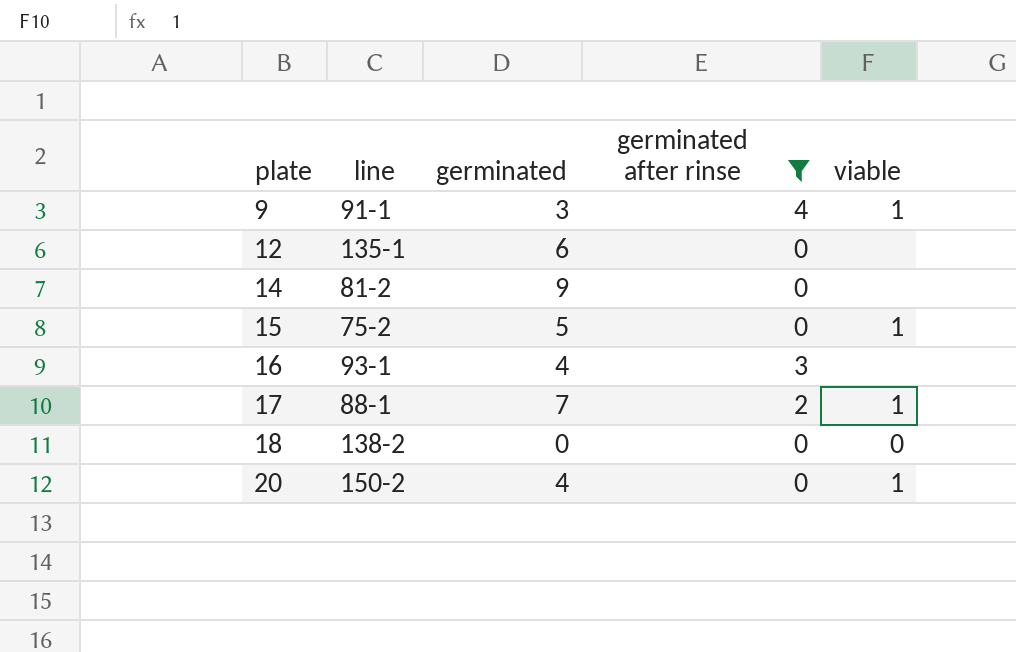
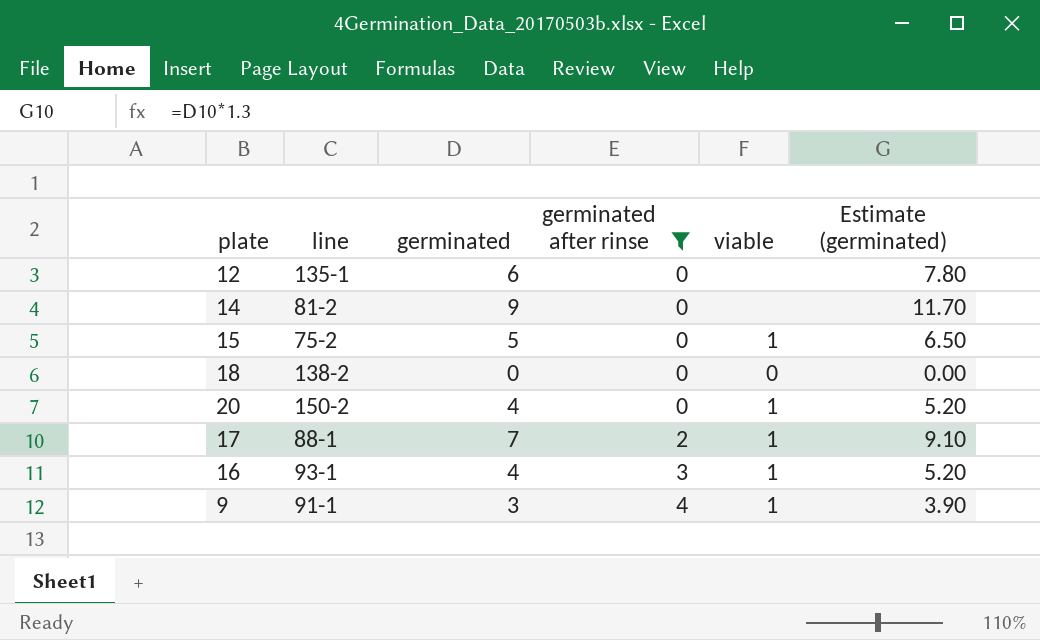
row order: plate ascending -> germinated after rinse ascending
column Estimate (germinated) | formula: none -> [germinated] * 1.3
16 | viable: none -> 1

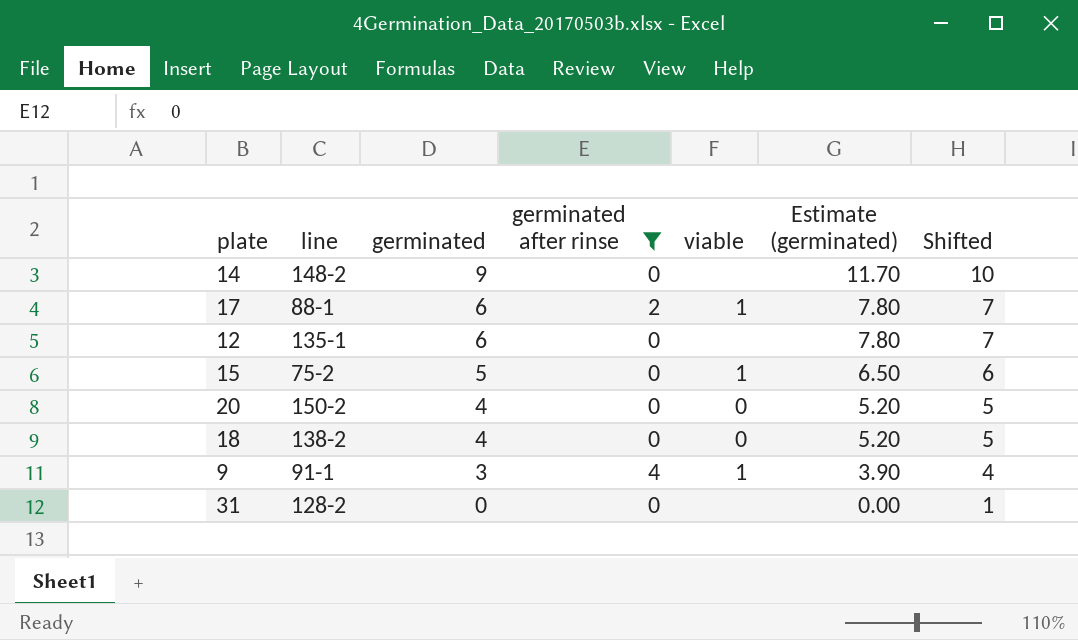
row order: germinated after rinse ascending -> germinated descending
column Shifted | formula: none -> [germinated] + 1
row 16: 93-1 | 4 | 3 | 1 | 5.20 -> none
14 | line: 81-2 -> 148-2
17 | germinated: 7 -> 6
17 | Estimate (germinated): 9.10 -> 7.80
20 | viable: 1 -> 0
18 | germinated: 0 -> 4
18 | Estimate (germinated): 0.00 -> 5.20
row 31: none -> 128-2 | 0 | 0 | none | 0.00 | 1

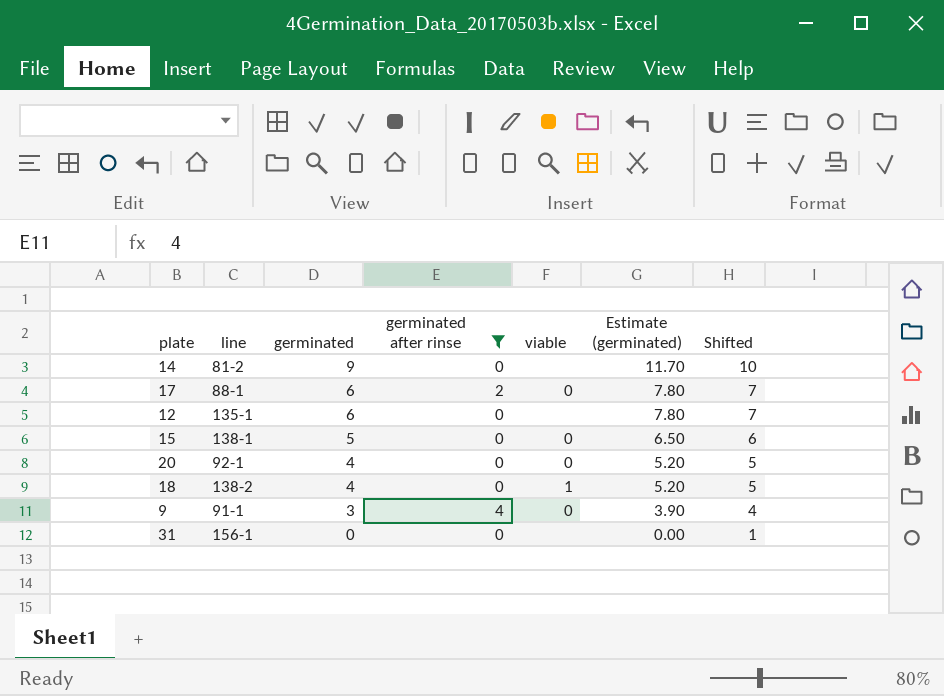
14 | line: 148-2 -> 81-2
17 | viable: 1 -> 0
15 | line: 75-2 -> 138-1
15 | viable: 1 -> 0
20 | line: 150-2 -> 92-1
18 | viable: 0 -> 1
9 | viable: 1 -> 0
31 | line: 128-2 -> 156-1

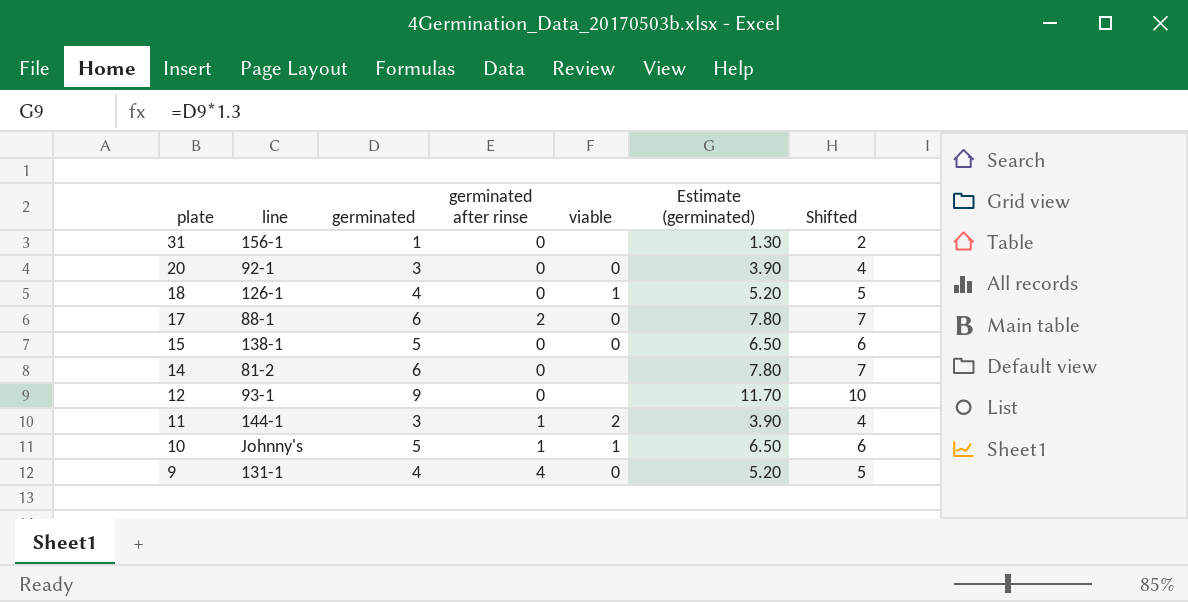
filter: germinated after rinse != 1 -> none
row order: germinated descending -> plate descending
31 | germinated: 0 -> 1
31 | Estimate (germinated): 0.00 -> 1.30
31 | Shifted: 1 -> 2
20 | germinated: 4 -> 3
20 | Estimate (germinated): 5.20 -> 3.90
20 | Shifted: 5 -> 4
18 | line: 138-2 -> 126-1
14 | germinated: 9 -> 6
14 | Estimate (germinated): 11.70 -> 7.80
14 | Shifted: 10 -> 7
12 | line: 135-1 -> 93-1
12 | germinated: 6 -> 9
12 | Estimate (germinated): 7.80 -> 11.70
12 | Shifted: 7 -> 10
9 | line: 91-1 -> 131-1
9 | germinated: 3 -> 4
9 | Estimate (germinated): 3.90 -> 5.20
9 | Shifted: 4 -> 5

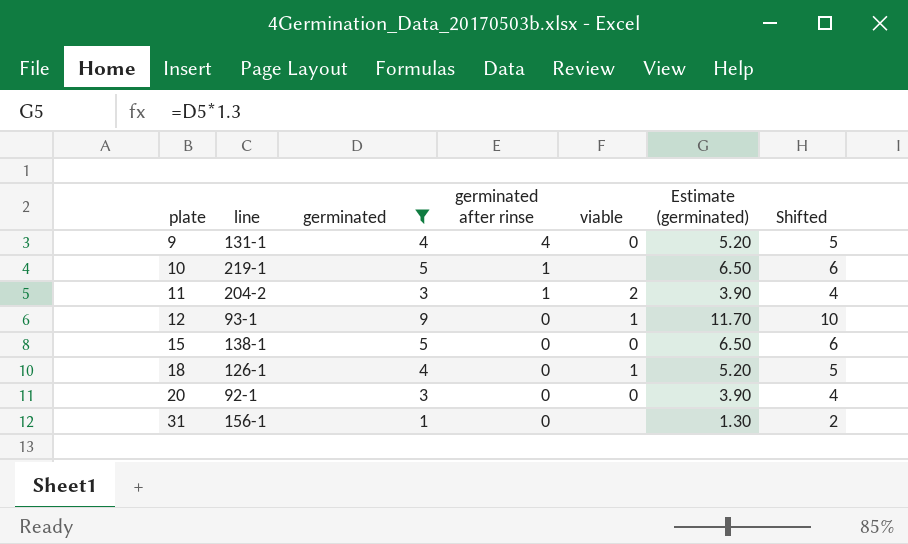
filter: none -> germinated != 6
row order: plate descending -> plate ascending
10 | line: Johnny's -> 219-1
10 | viable: 1 -> none
11 | line: 144-1 -> 204-2
12 | viable: none -> 1

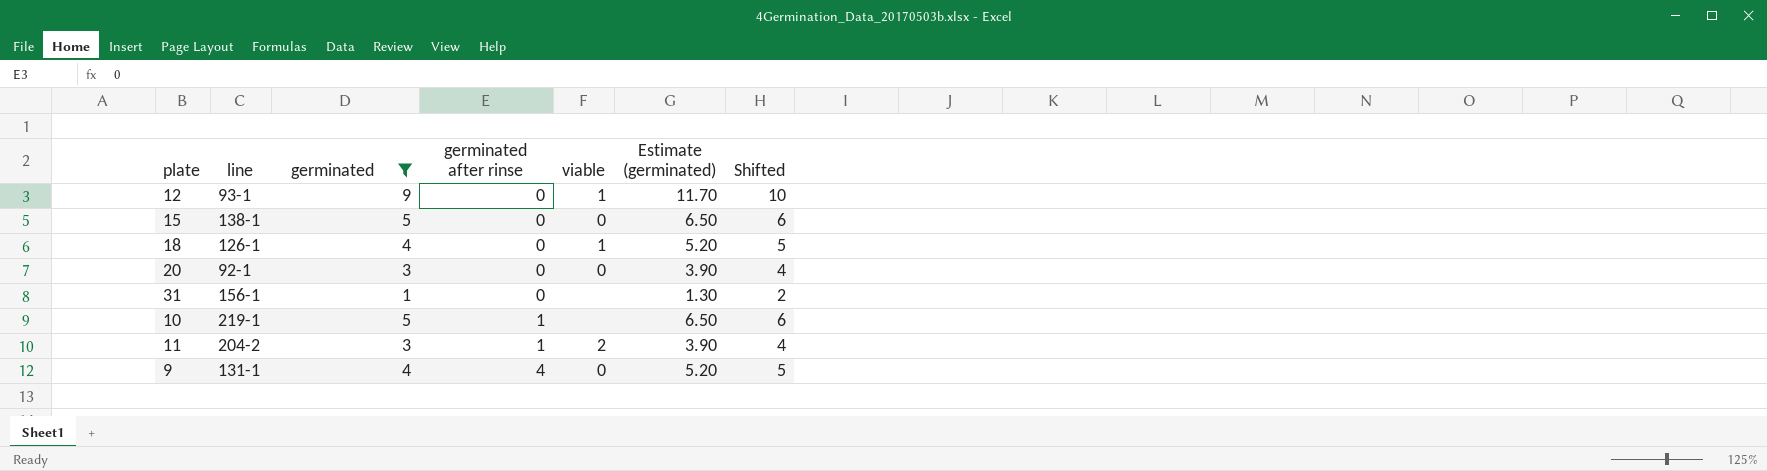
row order: plate ascending -> germinated after rinse ascending

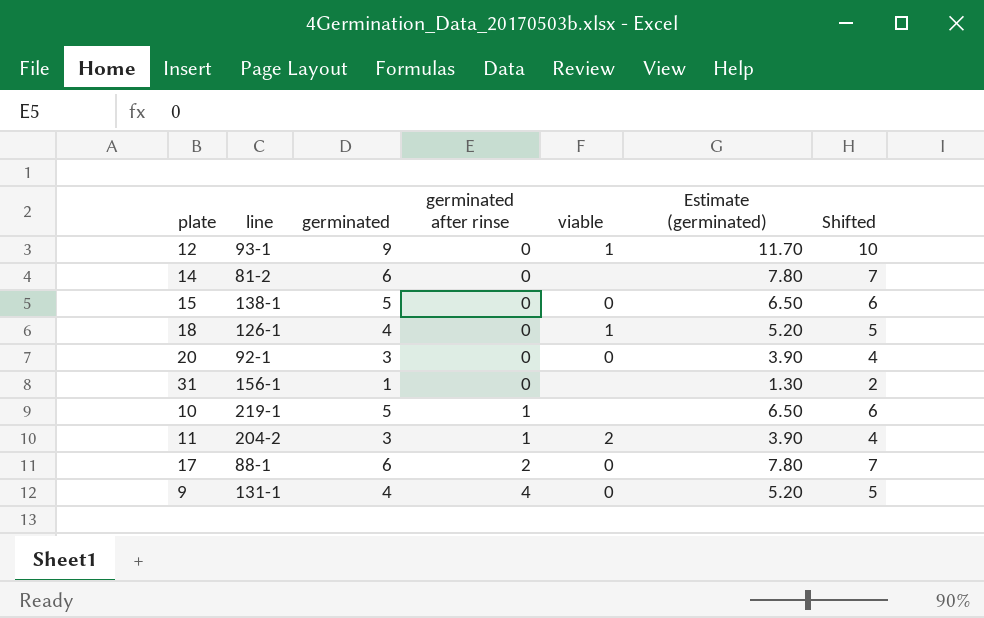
filter: germinated != 6 -> none

